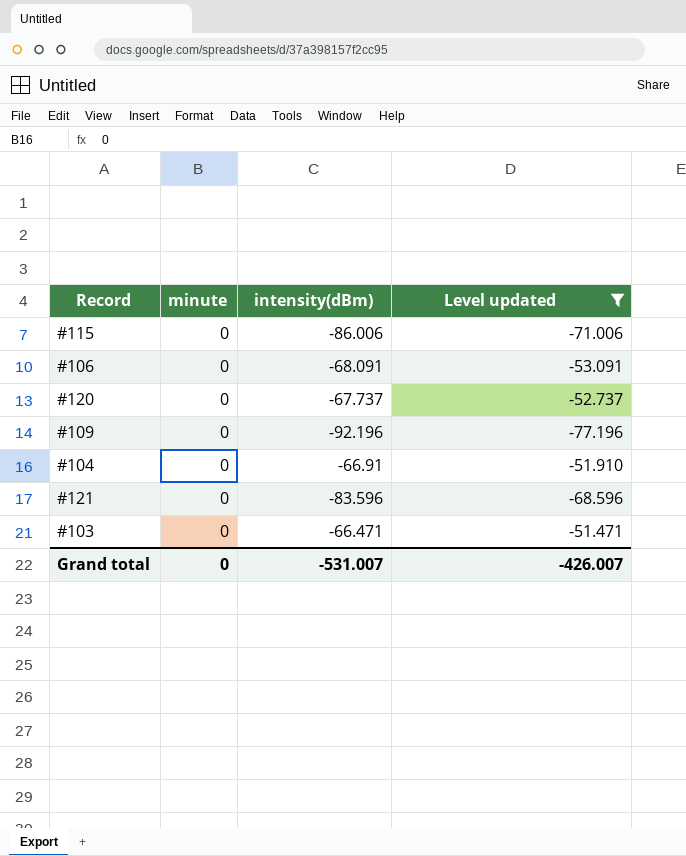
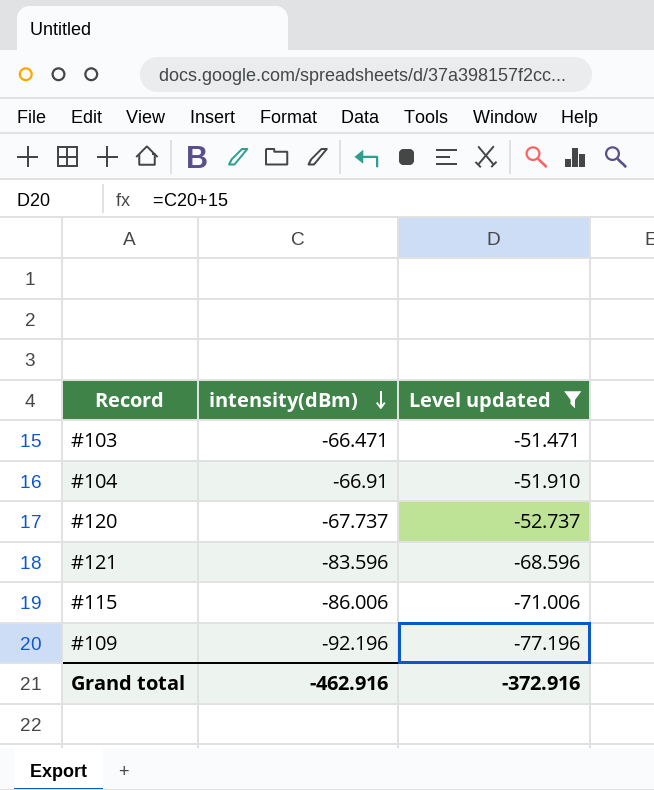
row order: none -> intensity(dBm) descending
column minute | position: 2 -> none
row #106: 0 | -68.091 | -53.091 -> none
Grand total | intensity(dBm): -531.007 -> -462.916
Grand total | Level updated: -426.007 -> -372.916

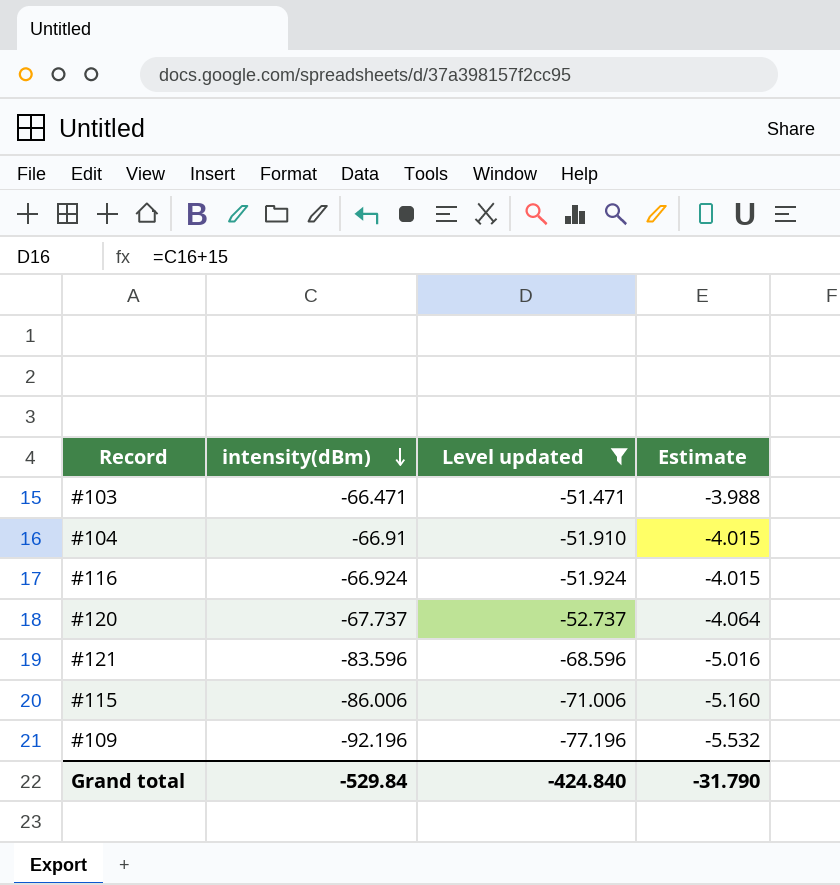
column Estimate | formula: none -> [intensity(dBm)] * 0.06
row #116: none -> -66.924 | -51.924 | -4.015
Grand total | intensity(dBm): -462.916 -> -529.84
Grand total | Level updated: -372.916 -> -424.840

